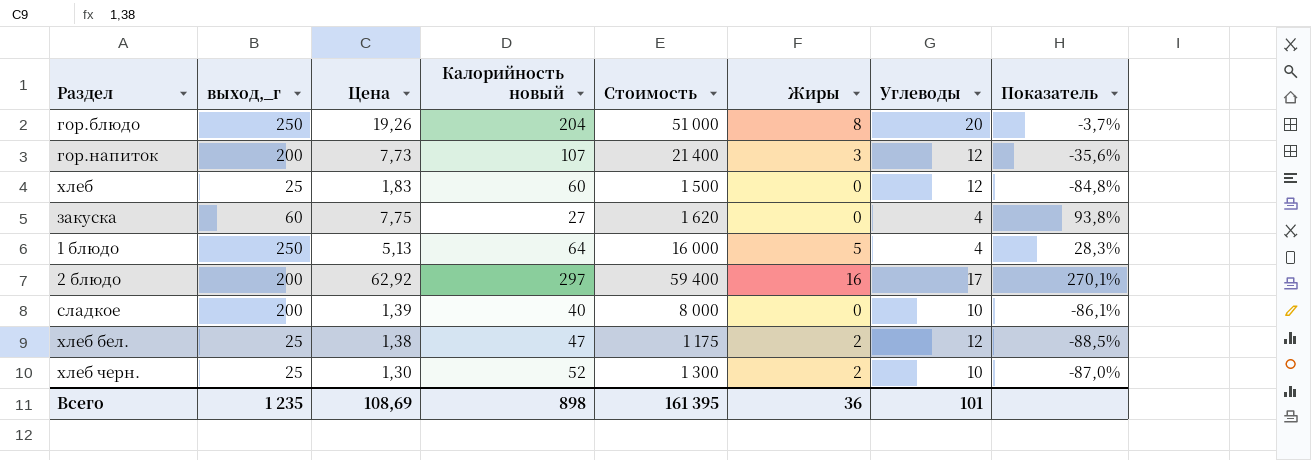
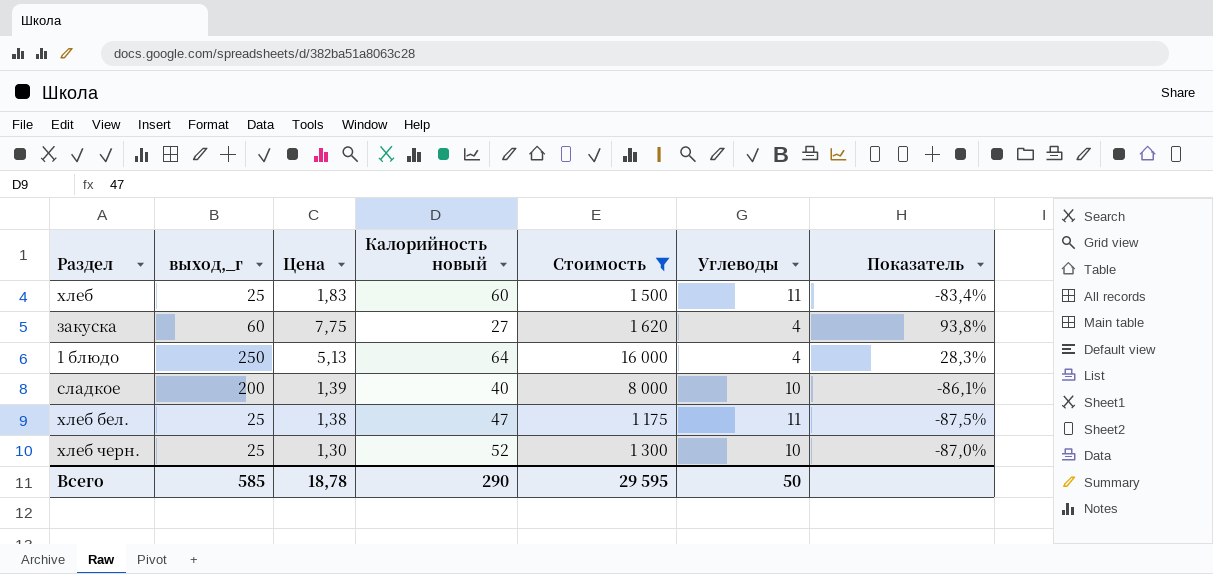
filter: none -> Стоимость <= 16 000
column Жиры | position: 6 -> none
хлеб | Углеводы: 12 -> 11
хлеб | Показатель: -84,8% -> -83,4%
хлеб бел. | Углеводы: 12 -> 11
хлеб бел. | Показатель: -88,5% -> -87,5%
Всего | выход,_г: 1 235 -> 585
Всего | Цена: 108,69 -> 18,78
Всего | Калорийность новый: 898 -> 290
Всего | Стоимость: 161 395 -> 29 595
Всего | Углеводы: 101 -> 50

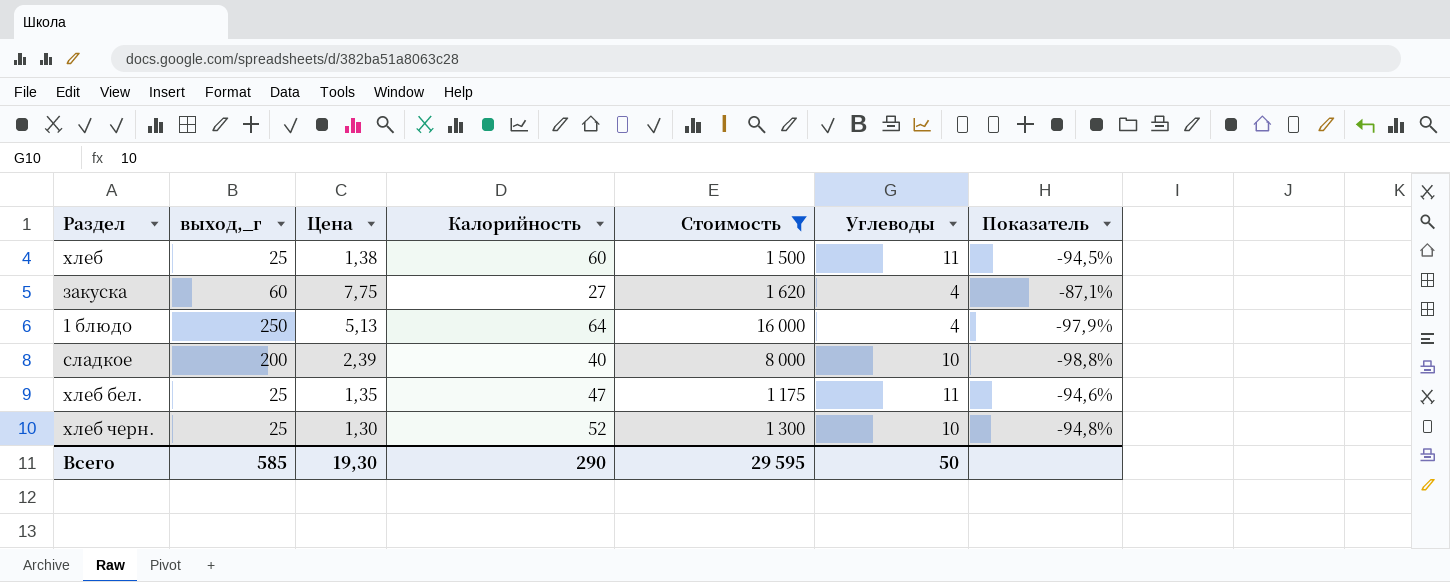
column name: Калорийность новый -> Калорийность
column Показатель | formula: ([Цена] - [Углеводы]) / [Углеводы] -> ([Цена] - [выход,_г]) / [выход,_г]
хлеб | Цена: 1,83 -> 1,38
сладкое | Цена: 1,39 -> 2,39
хлеб бел. | Цена: 1,38 -> 1,35
Всего | Цена: 18,78 -> 19,30

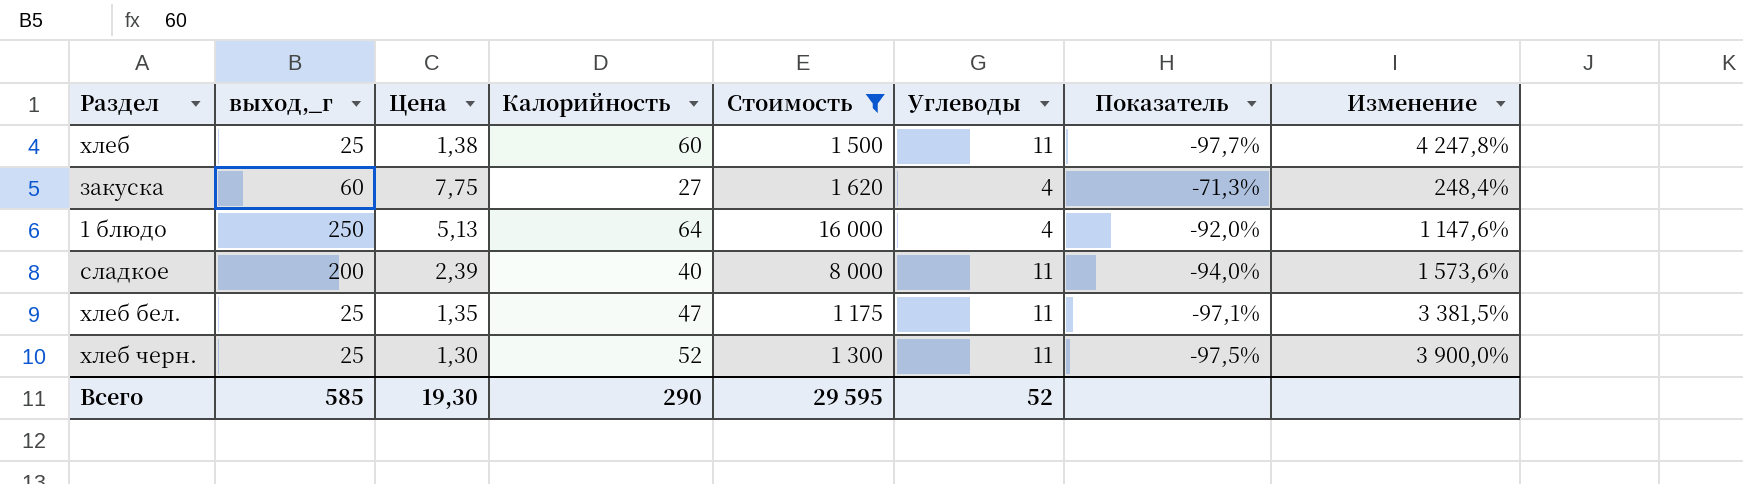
column Показатель | formula: ([Цена] - [выход,_г]) / [выход,_г] -> ([Цена] - [Калорийность]) / [Калорийность]
column Изменение | formula: none -> ([Калорийность] - [Цена]) / [Цена]
сладкое | Углеводы: 10 -> 11
хлеб черн. | Углеводы: 10 -> 11
Всего | Углеводы: 50 -> 52

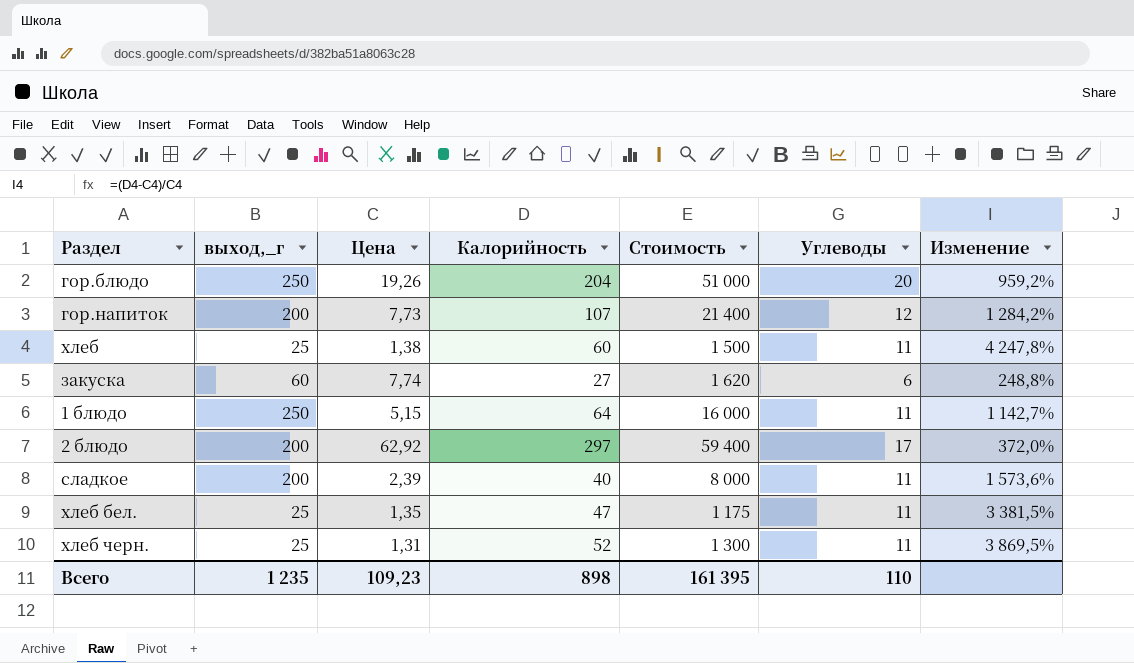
filter: Стоимость <= 16 000 -> none
column Показатель | formula: ([Цена] - [Калорийность]) / [Калорийность] -> none
закуска | Цена: 7,75 -> 7,74
закуска | Углеводы: 4 -> 6
закуска | Изменение: 248,4% -> 248,8%
1 блюдо | Цена: 5,13 -> 5,15
1 блюдо | Углеводы: 4 -> 11
1 блюдо | Изменение: 1 147,6% -> 1 142,7%
хлеб черн. | Цена: 1,30 -> 1,31
хлеб черн. | Изменение: 3 900,0% -> 3 869,5%
Всего | выход,_г: 585 -> 1 235
Всего | Цена: 19,30 -> 109,23
Всего | Калорийность: 290 -> 898
Всего | Стоимость: 29 595 -> 161 395
Всего | Углеводы: 52 -> 110

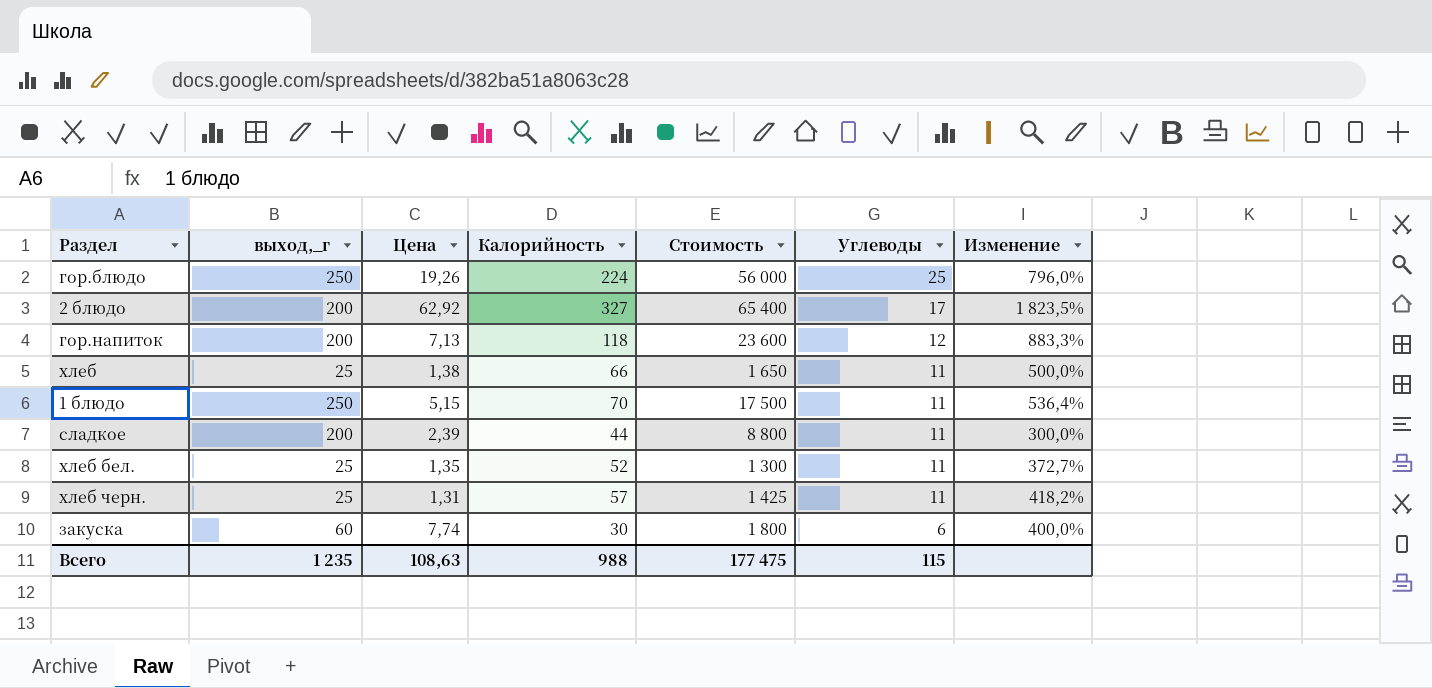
row order: none -> Углеводы descending
column Изменение | formula: ([Калорийность] - [Цена]) / [Цена] -> ([Калорийность] - [Углеводы]) / [Углеводы]
гор.блюдо | Калорийность: 204 -> 224
гор.блюдо | Стоимость: 51 000 -> 56 000
гор.блюдо | Углеводы: 20 -> 25
2 блюдо | Калорийность: 297 -> 327
2 блюдо | Стоимость: 59 400 -> 65 400
гор.напиток | Цена: 7,73 -> 7,13
гор.напиток | Калорийность: 107 -> 118
гор.напиток | Стоимость: 21 400 -> 23 600
хлеб | Калорийность: 60 -> 66
хлеб | Стоимость: 1 500 -> 1 650
1 блюдо | Калорийность: 64 -> 70
1 блюдо | Стоимость: 16 000 -> 17 500
сладкое | Калорийность: 40 -> 44
сладкое | Стоимость: 8 000 -> 8 800
хлеб бел. | Калорийность: 47 -> 52
хлеб бел. | Стоимость: 1 175 -> 1 300
хлеб черн. | Калорийность: 52 -> 57
хлеб черн. | Стоимость: 1 300 -> 1 425
закуска | Калорийность: 27 -> 30
закуска | Стоимость: 1 620 -> 1 800
Всего | Цена: 109,23 -> 108,63
Всего | Калорийность: 898 -> 988
Всего | Стоимость: 161 395 -> 177 475
Всего | Углеводы: 110 -> 115

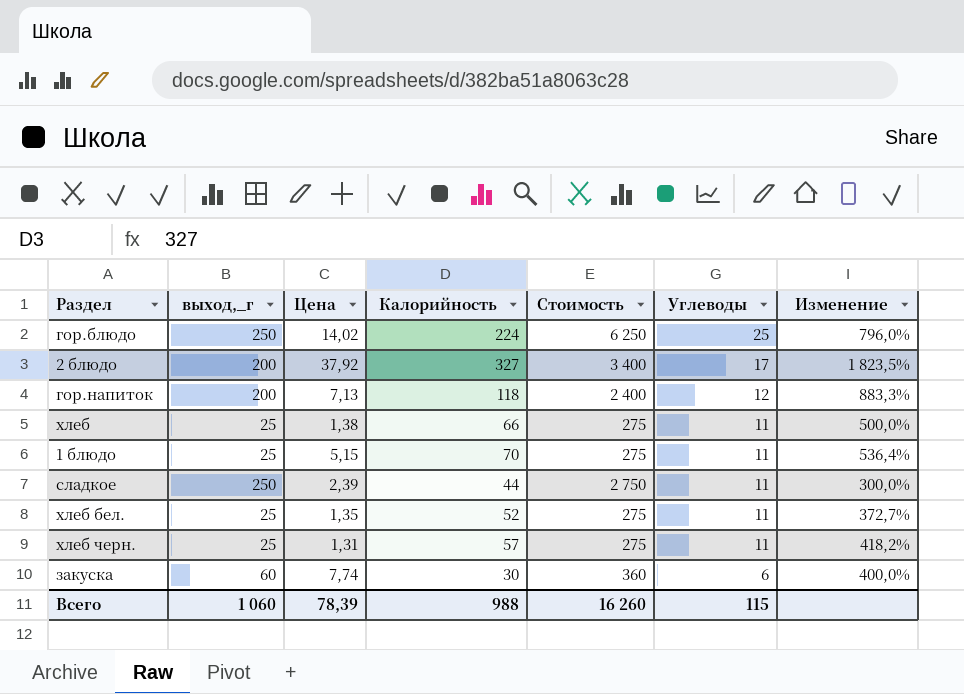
column Стоимость | formula: [выход,_г] * [Калорийность] -> [выход,_г] * [Углеводы]
гор.блюдо | Цена: 19,26 -> 14,02
2 блюдо | Цена: 62,92 -> 37,92
1 блюдо | выход,_г: 250 -> 25
сладкое | выход,_г: 200 -> 250
Всего | выход,_г: 1 235 -> 1 060
Всего | Цена: 108,63 -> 78,39
Всего | Стоимость: 177 475 -> 16 260

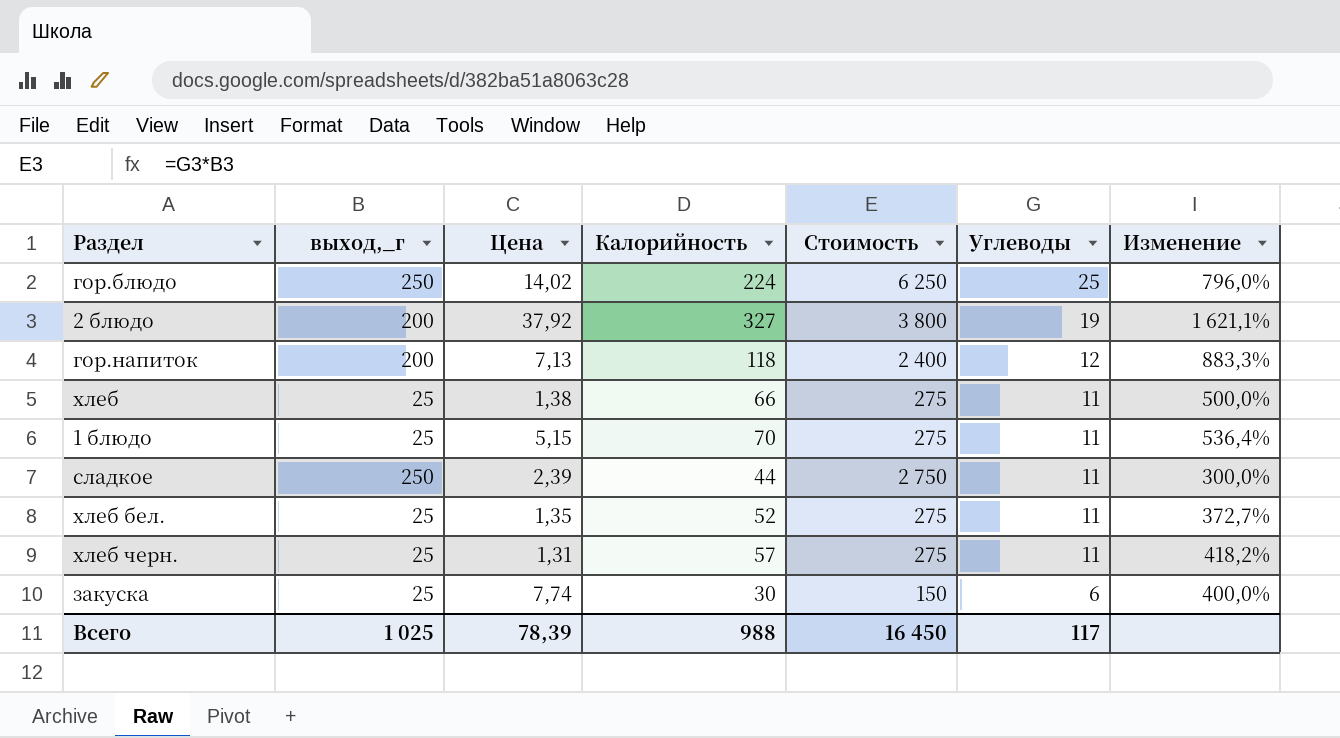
2 блюдо | Стоимость: 3 400 -> 3 800
2 блюдо | Углеводы: 17 -> 19
2 блюдо | Изменение: 1 823,5% -> 1 621,1%
закуска | выход,_г: 60 -> 25
закуска | Стоимость: 360 -> 150
Всего | выход,_г: 1 060 -> 1 025
Всего | Стоимость: 16 260 -> 16 450
Всего | Углеводы: 115 -> 117

